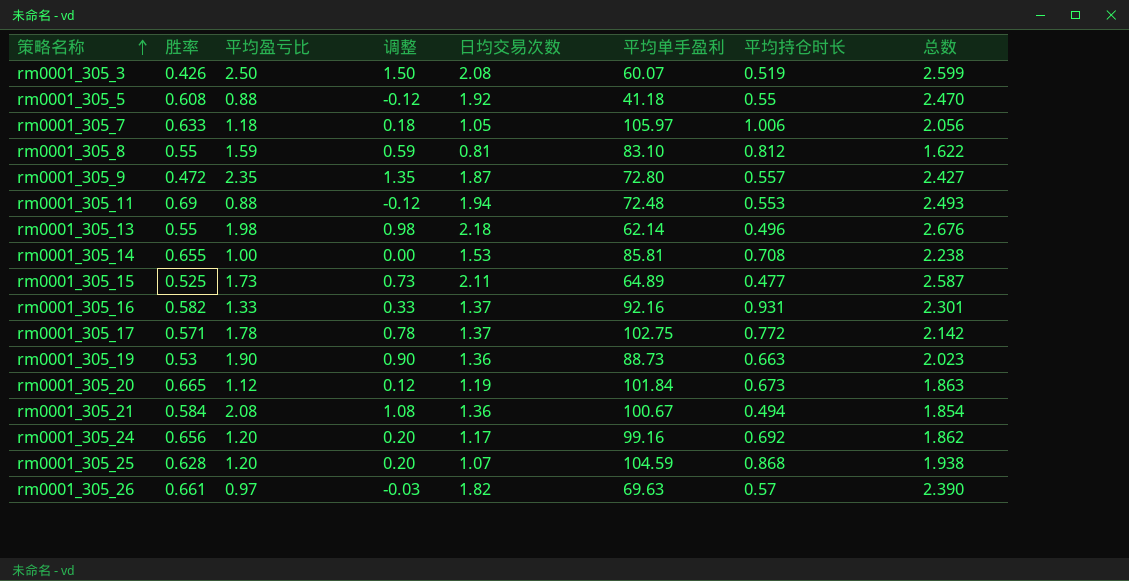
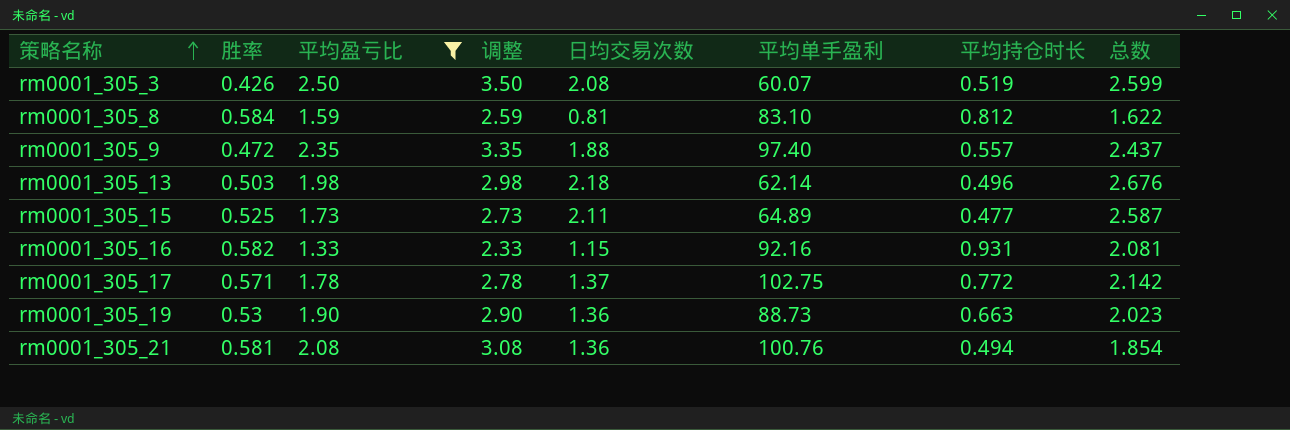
filter: none -> 平均盈亏比 >= 1.33
column 调整 | formula: [平均盈亏比] - 1 -> [平均盈亏比] + 1
rm0001_305_8 | 胜率: 0.55 -> 0.584
rm0001_305_9 | 日均交易次数: 1.87 -> 1.88
rm0001_305_9 | 平均单手盈利: 72.80 -> 97.40
rm0001_305_9 | 总数: 2.427 -> 2.437
rm0001_305_13 | 胜率: 0.55 -> 0.503
rm0001_305_16 | 日均交易次数: 1.37 -> 1.15
rm0001_305_16 | 总数: 2.301 -> 2.081
rm0001_305_21 | 胜率: 0.584 -> 0.581
rm0001_305_21 | 平均单手盈利: 100.67 -> 100.76

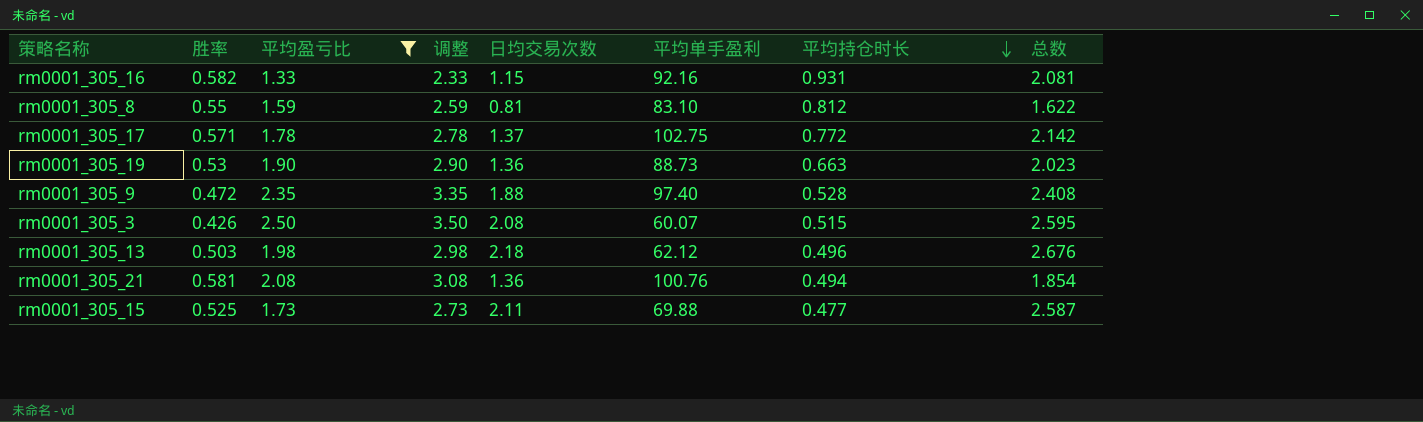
row order: 策略名称 ascending -> 平均持仓时长 descending
rm0001_305_8 | 胜率: 0.584 -> 0.55
rm0001_305_9 | 平均持仓时长: 0.557 -> 0.528
rm0001_305_9 | 总数: 2.437 -> 2.408
rm0001_305_3 | 平均持仓时长: 0.519 -> 0.515
rm0001_305_3 | 总数: 2.599 -> 2.595
rm0001_305_13 | 平均单手盈利: 62.14 -> 62.12
rm0001_305_15 | 平均单手盈利: 64.89 -> 69.88

